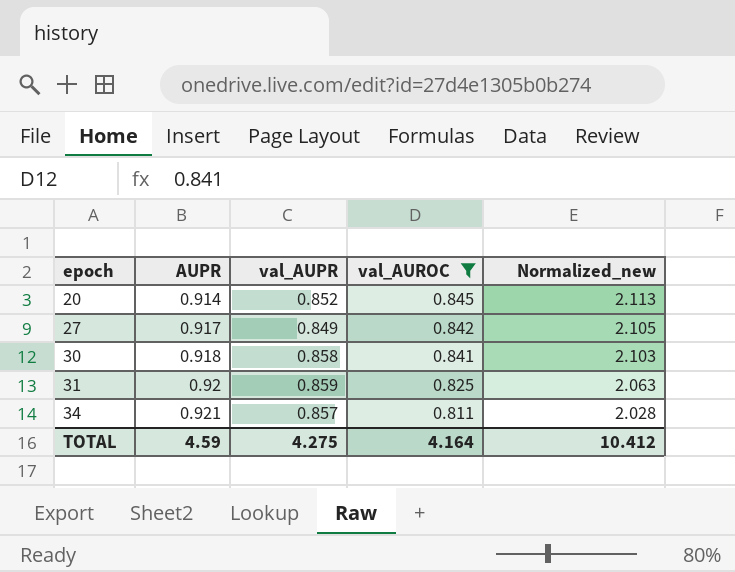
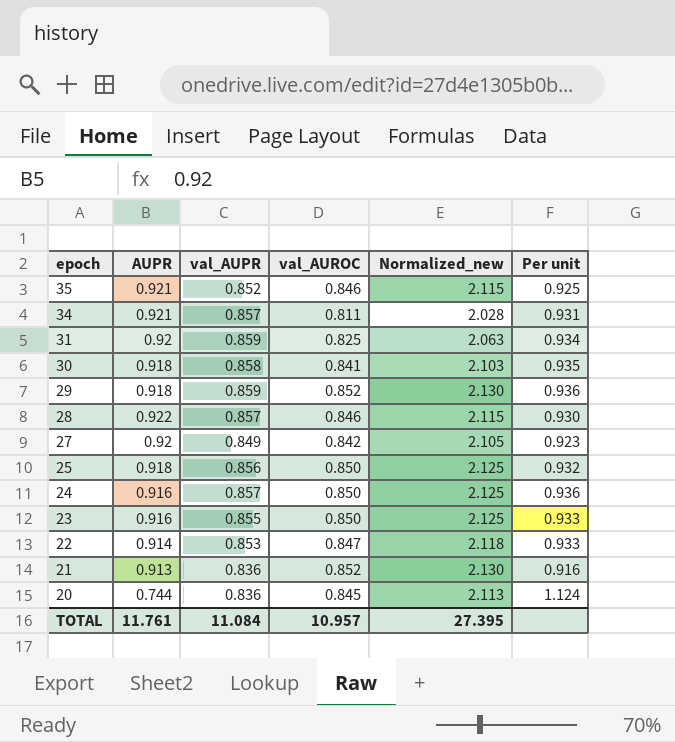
filter: val_AUROC <= 0.845 -> none
row order: epoch ascending -> epoch descending
column Per unit | formula: none -> [val_AUPR] / [AUPR]
27 | AUPR: 0.917 -> 0.92
20 | AUPR: 0.914 -> 0.744
20 | val_AUPR: 0.852 -> 0.836
TOTAL | AUPR: 4.59 -> 11.761
TOTAL | val_AUPR: 4.275 -> 11.084
TOTAL | val_AUROC: 4.164 -> 10.957
TOTAL | Normalized_new: 10.412 -> 27.395

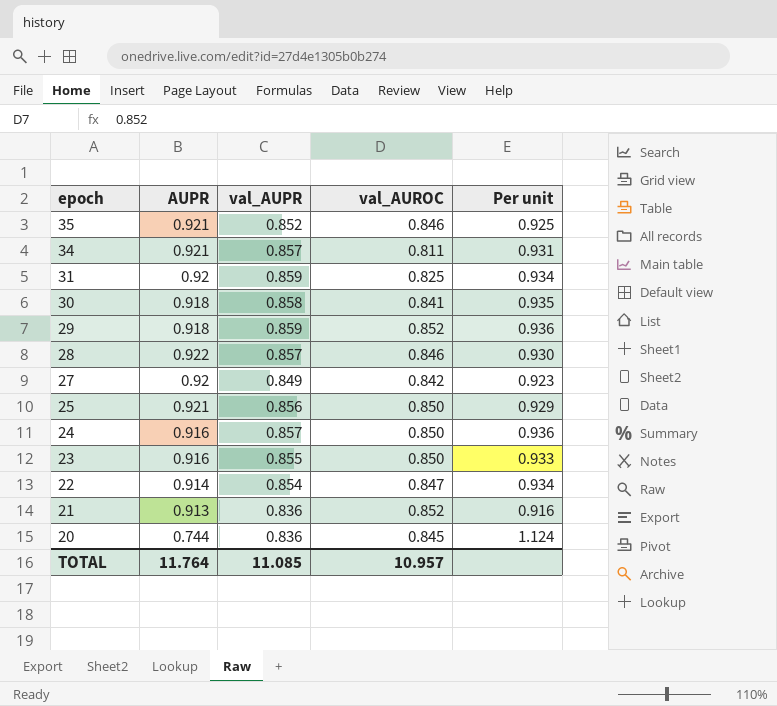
column Normalized_new | formula: [val_AUROC] * 2.5 -> none
25 | AUPR: 0.918 -> 0.921
25 | Per unit: 0.932 -> 0.929
22 | val_AUPR: 0.853 -> 0.854
22 | Per unit: 0.933 -> 0.934
TOTAL | AUPR: 11.761 -> 11.764
TOTAL | val_AUPR: 11.084 -> 11.085

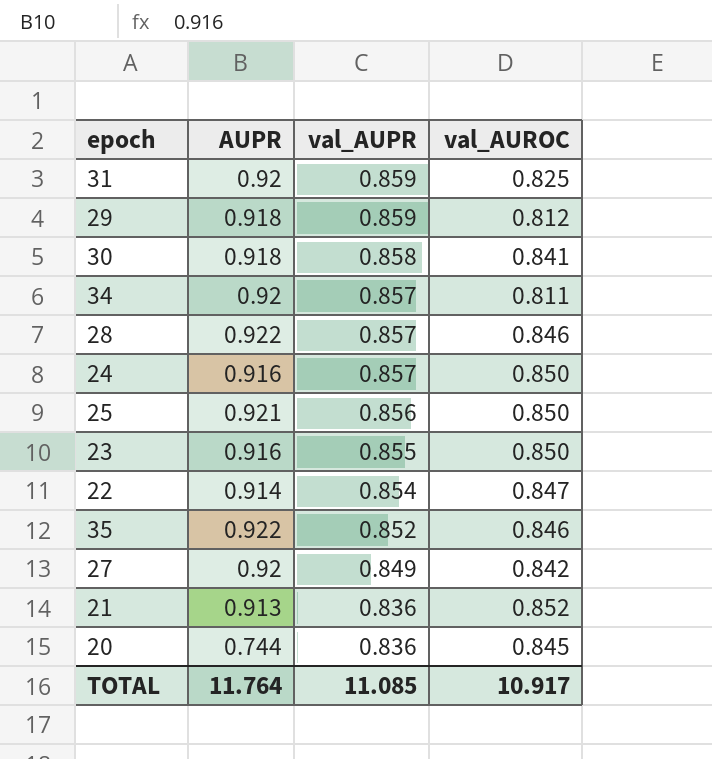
row order: epoch descending -> val_AUPR descending
column Per unit | formula: [val_AUPR] / [AUPR] -> none
29 | val_AUROC: 0.852 -> 0.812
34 | AUPR: 0.921 -> 0.92
35 | AUPR: 0.921 -> 0.922
TOTAL | val_AUROC: 10.957 -> 10.917

